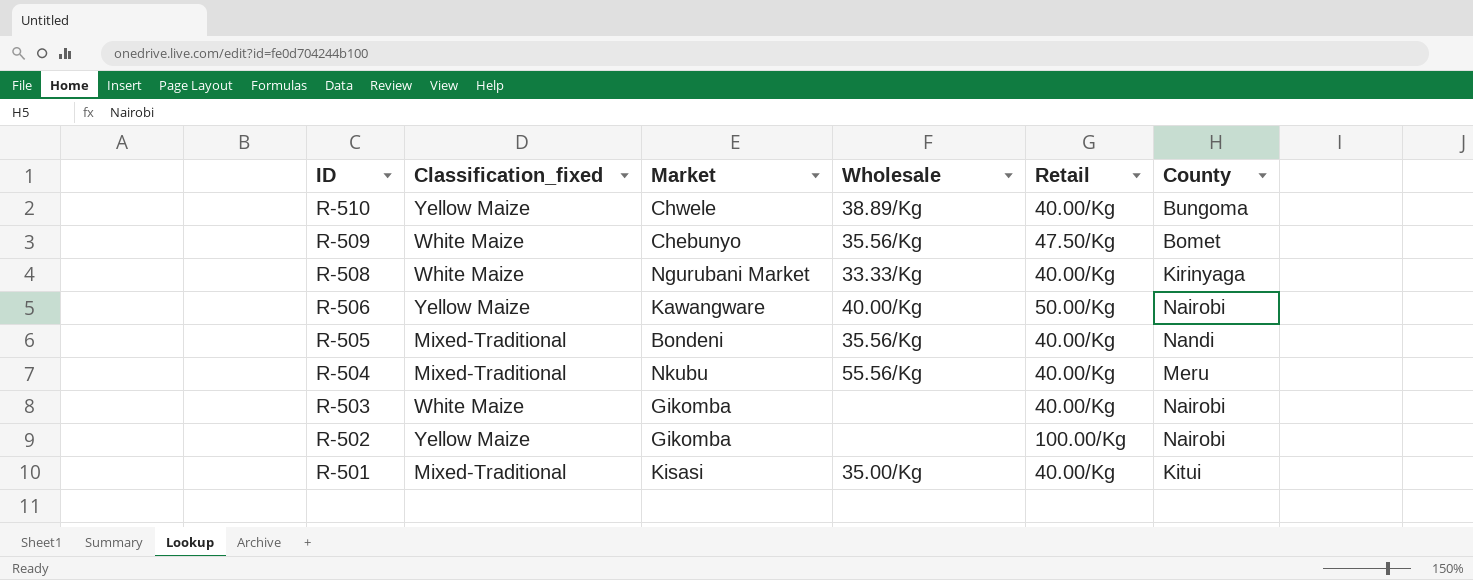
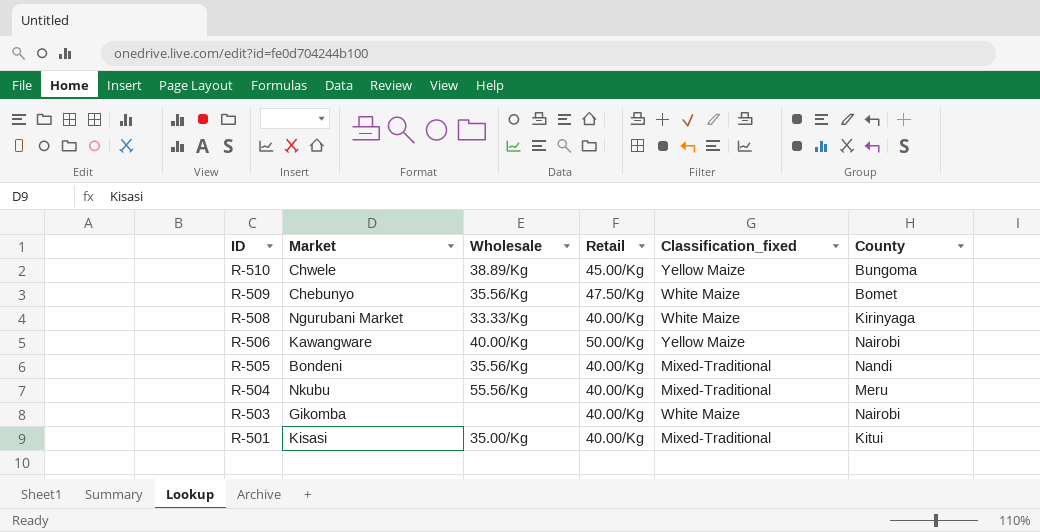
column Classification_fixed | position: 2 -> 5
row R-502: Yellow Maize | Gikomba | none | 100.00/Kg | Nairobi -> none
R-510 | Retail: 40.00/Kg -> 45.00/Kg

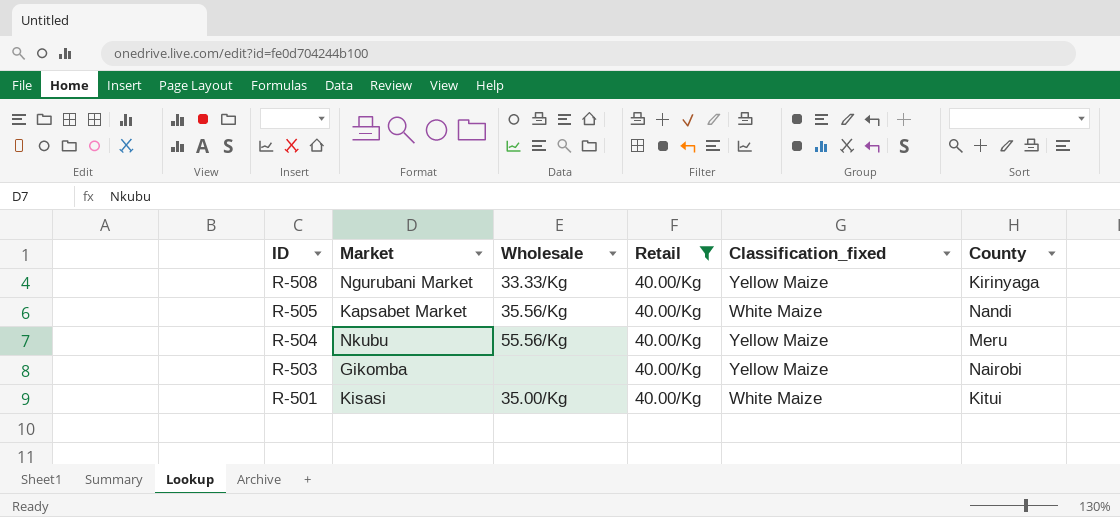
filter: none -> Retail = 40.00/Kg
R-508 | Classification_fixed: White Maize -> Yellow Maize
R-505 | Market: Bondeni -> Kapsabet Market
R-505 | Classification_fixed: Mixed-Traditional -> White Maize
R-504 | Classification_fixed: Mixed-Traditional -> Yellow Maize
R-503 | Classification_fixed: White Maize -> Yellow Maize
R-501 | Classification_fixed: Mixed-Traditional -> White Maize

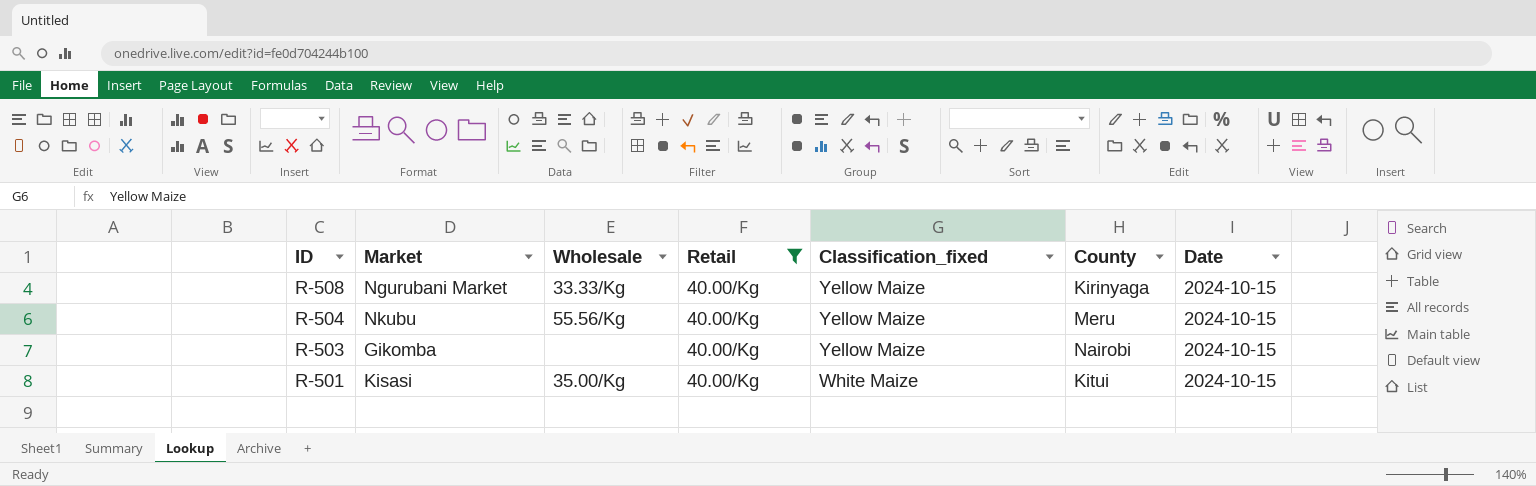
column Date | position: none -> 7
row R-505: Kapsabet Market | 35.56/Kg | 40.00/Kg | White Maize | Nandi -> none

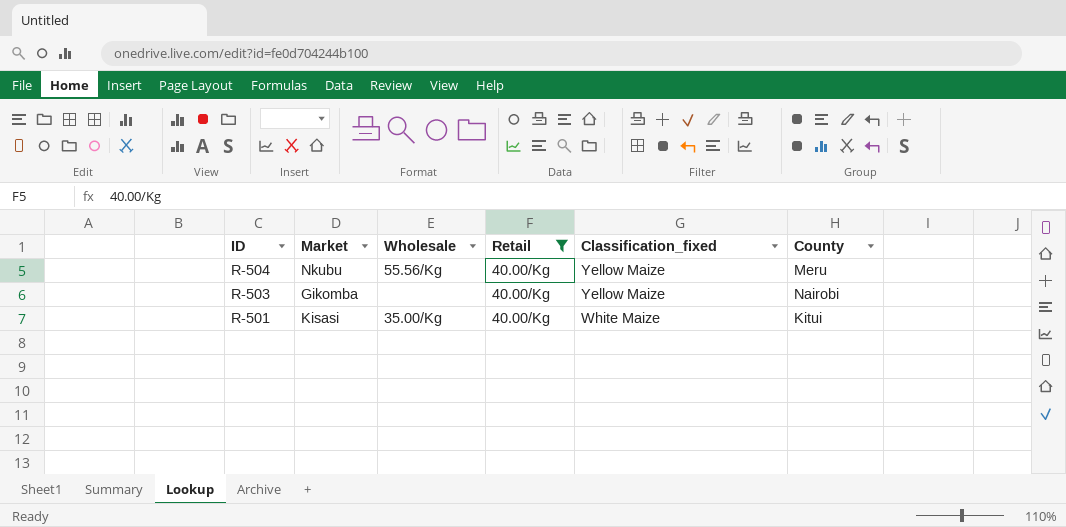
column Date | position: 7 -> none
row R-508: Ngurubani Market | 33.33/Kg | 40.00/Kg | Yellow Maize | Kirinyaga | 2024-10-15 -> none

